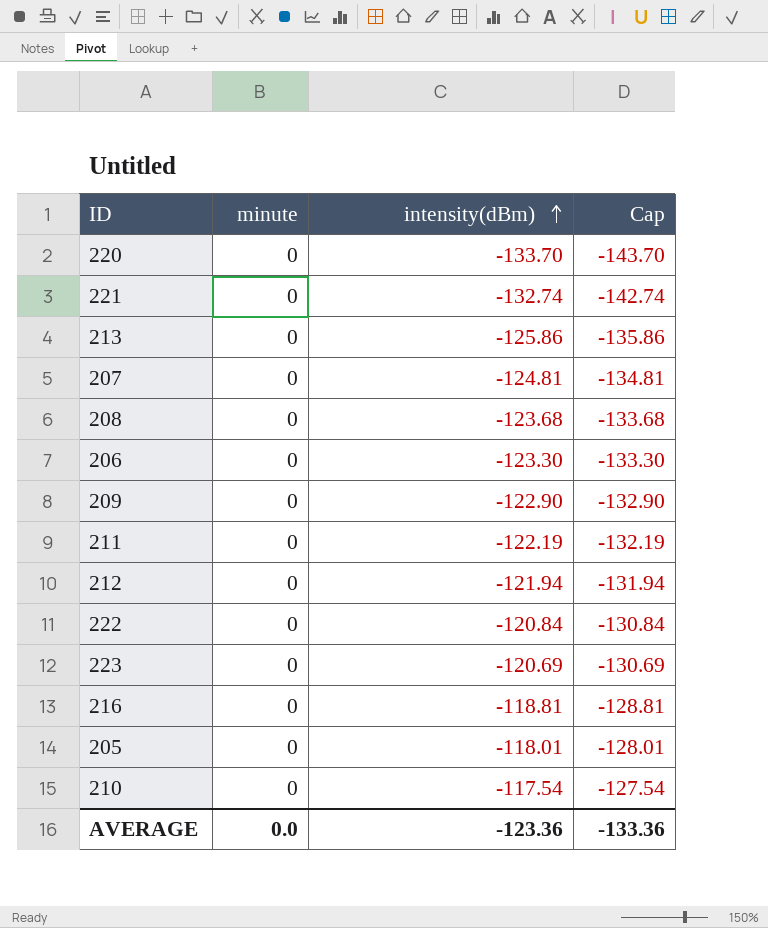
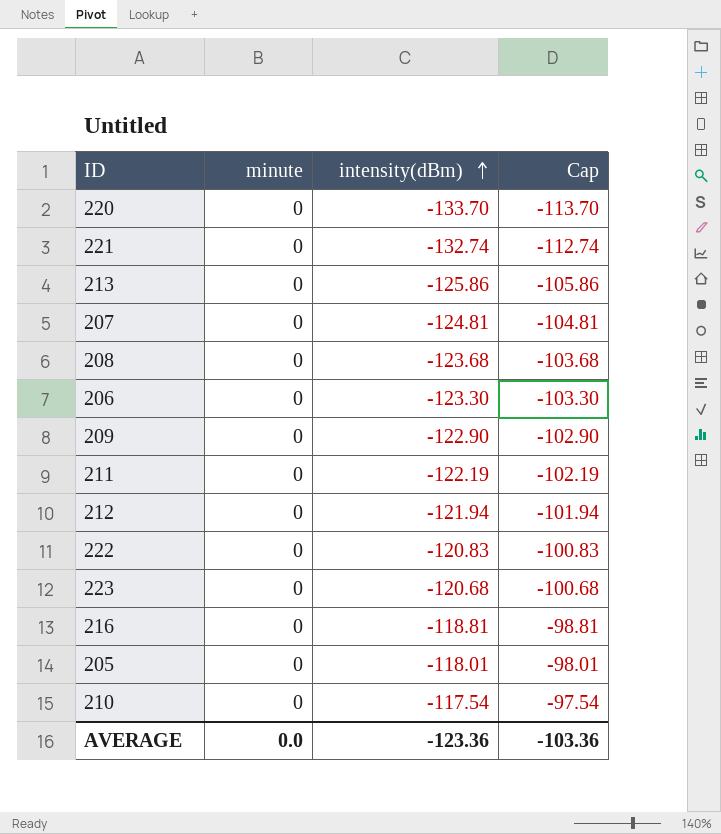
column Cap | formula: [intensity(dBm)] - 10 -> [intensity(dBm)] + 20
222 | intensity(dBm): -120.84 -> -120.83
223 | intensity(dBm): -120.69 -> -120.68
AVERAGE | Cap: -133.36 -> -103.36

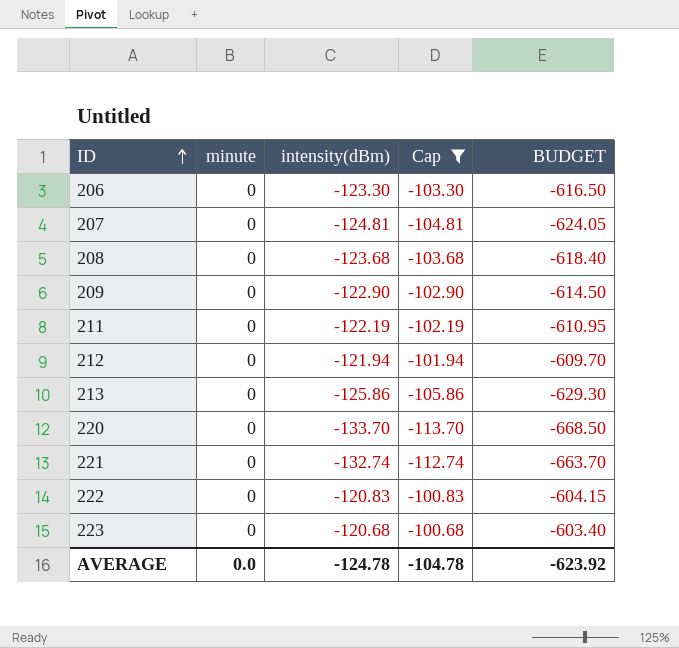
filter: none -> Cap <= -100.68
row order: intensity(dBm) ascending -> ID ascending
column BUDGET | formula: none -> [intensity(dBm)] * 5
AVERAGE | intensity(dBm): -123.36 -> -124.78
AVERAGE | Cap: -103.36 -> -104.78

